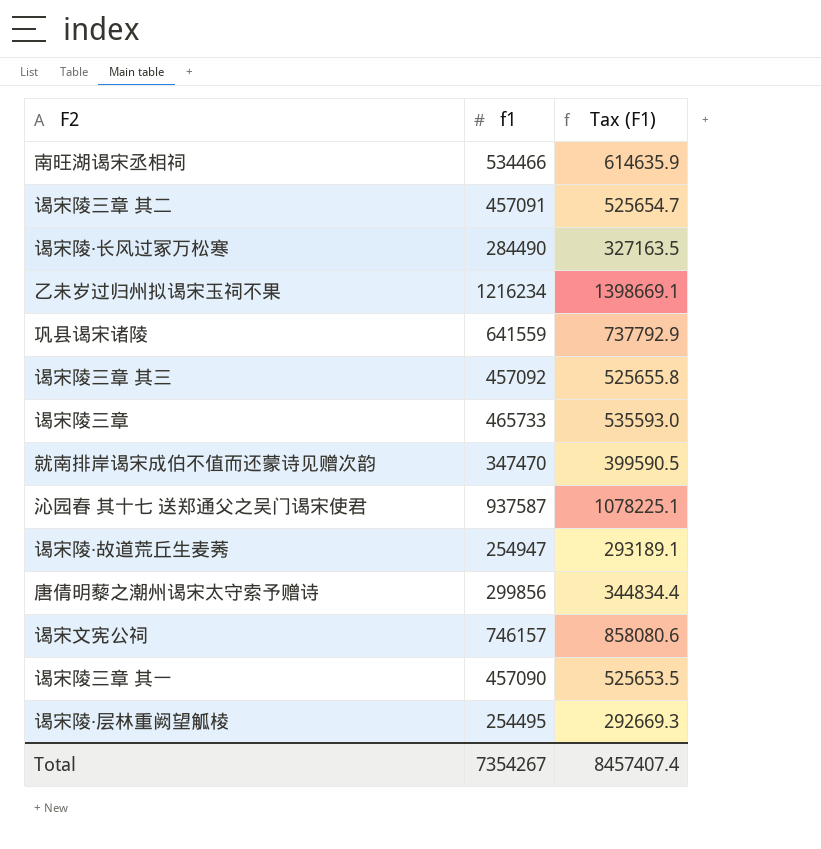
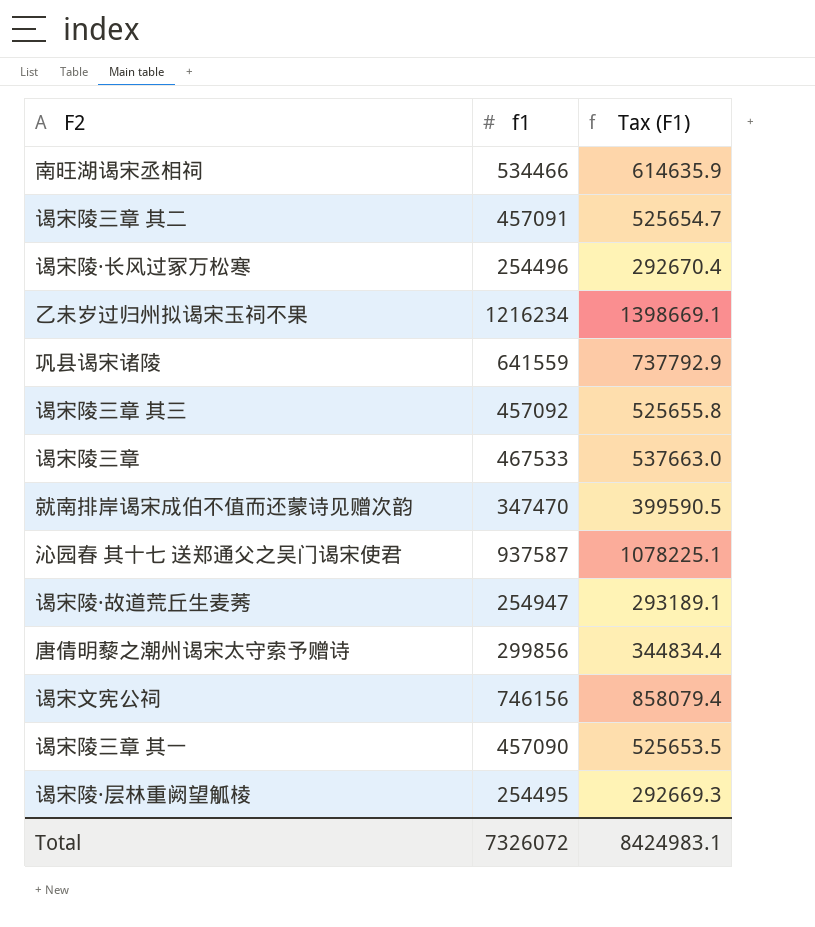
谒宋陵·长风过冢万松寒 | f1: 284490 -> 254496
谒宋陵·长风过冢万松寒 | Tax (F1): 327163.5 -> 292670.4
谒宋陵三章 | f1: 465733 -> 467533
谒宋陵三章 | Tax (F1): 535593.0 -> 537663.0
谒宋文宪公祠 | f1: 746157 -> 746156
谒宋文宪公祠 | Tax (F1): 858080.6 -> 858079.4
Total | f1: 7354267 -> 7326072
Total | Tax (F1): 8457407.4 -> 8424983.1

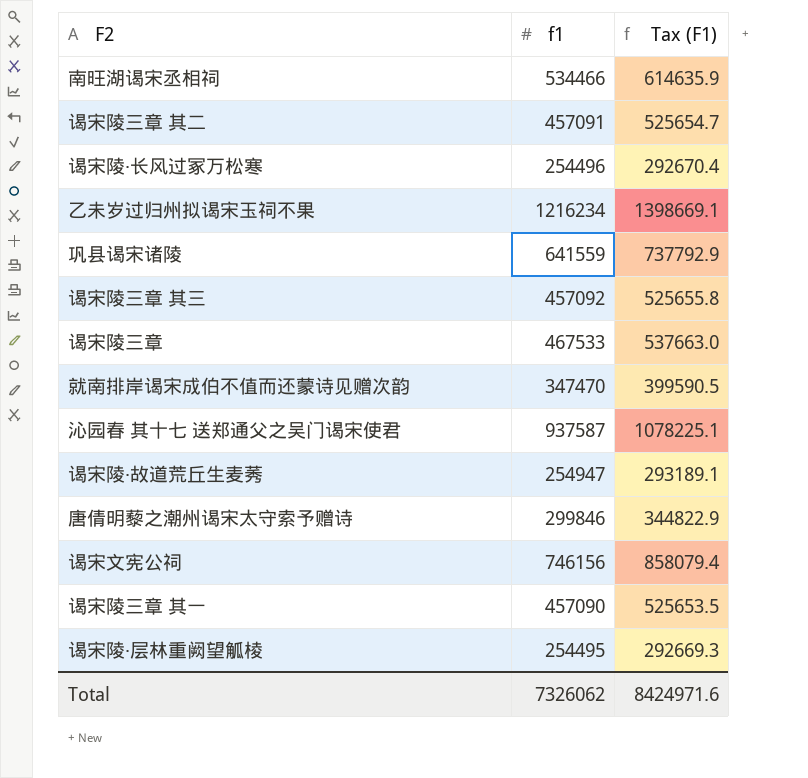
唐倩明藜之潮州谒宋太守索予赠诗 | f1: 299856 -> 299846
唐倩明藜之潮州谒宋太守索予赠诗 | Tax (F1): 344834.4 -> 344822.9
Total | f1: 7326072 -> 7326062
Total | Tax (F1): 8424983.1 -> 8424971.6

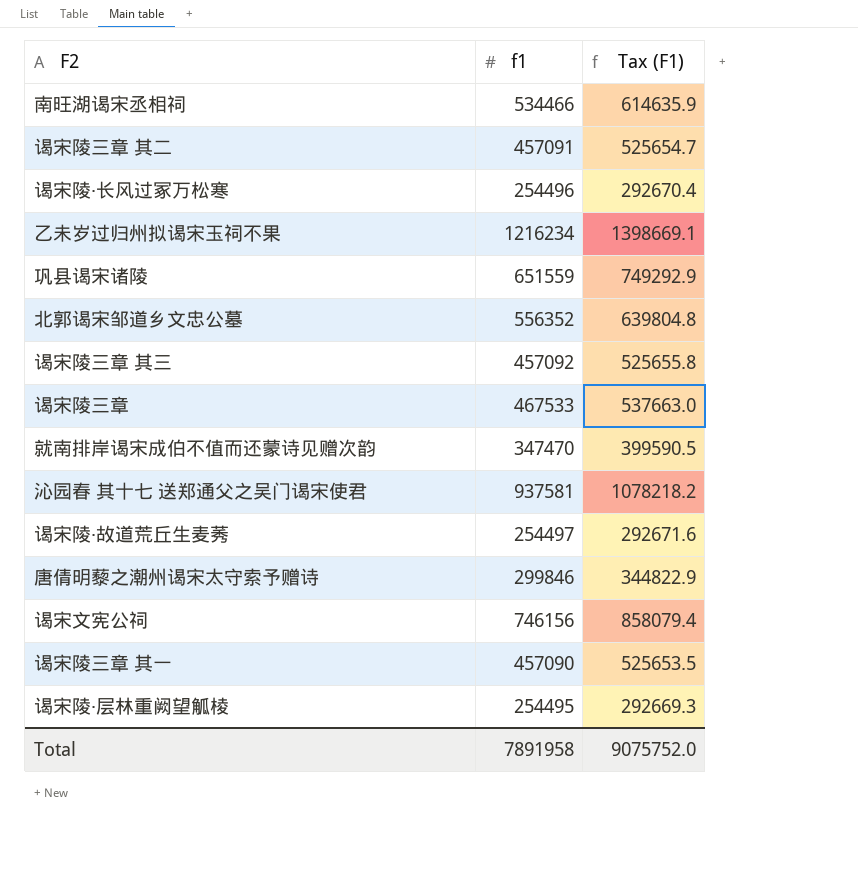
巩县谒宋诸陵 | f1: 641559 -> 651559
巩县谒宋诸陵 | Tax (F1): 737792.9 -> 749292.9
row 北郭谒宋邹道乡文忠公墓: none -> 556352 | 639804.8
沁园春 其十七 送郑通父之吴门谒宋使君 | f1: 937587 -> 937581
沁园春 其十七 送郑通父之吴门谒宋使君 | Tax (F1): 1078225.1 -> 1078218.2
谒宋陵·故道荒丘生麦莠 | f1: 254947 -> 254497
谒宋陵·故道荒丘生麦莠 | Tax (F1): 293189.1 -> 292671.6
Total | f1: 7326062 -> 7891958
Total | Tax (F1): 8424971.6 -> 9075752.0

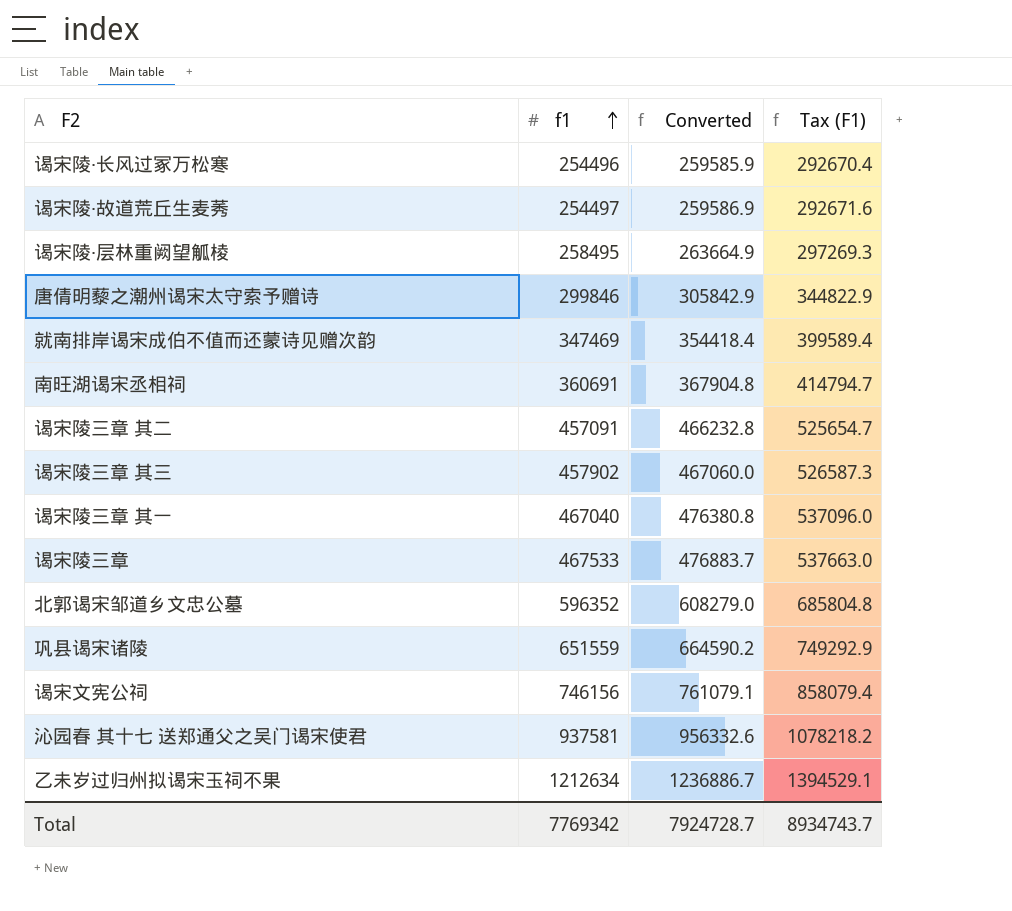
row order: none -> f1 ascending
column Converted | formula: none -> [f1] * 1.02
谒宋陵·层林重阙望觚棱 | f1: 254495 -> 258495
谒宋陵·层林重阙望觚棱 | Tax (F1): 292669.3 -> 297269.3
就南排岸谒宋成伯不值而还蒙诗见赠次韵 | f1: 347470 -> 347469
就南排岸谒宋成伯不值而还蒙诗见赠次韵 | Tax (F1): 399590.5 -> 399589.4
南旺湖谒宋丞相祠 | f1: 534466 -> 360691
南旺湖谒宋丞相祠 | Tax (F1): 614635.9 -> 414794.7
谒宋陵三章 其三 | f1: 457092 -> 457902
谒宋陵三章 其三 | Tax (F1): 525655.8 -> 526587.3
谒宋陵三章 其一 | f1: 457090 -> 467040
谒宋陵三章 其一 | Tax (F1): 525653.5 -> 537096.0
北郭谒宋邹道乡文忠公墓 | f1: 556352 -> 596352
北郭谒宋邹道乡文忠公墓 | Tax (F1): 639804.8 -> 685804.8
乙未岁过归州拟谒宋玉祠不果 | f1: 1216234 -> 1212634
乙未岁过归州拟谒宋玉祠不果 | Tax (F1): 1398669.1 -> 1394529.1
Total | f1: 7891958 -> 7769342
Total | Tax (F1): 9075752.0 -> 8934743.7

